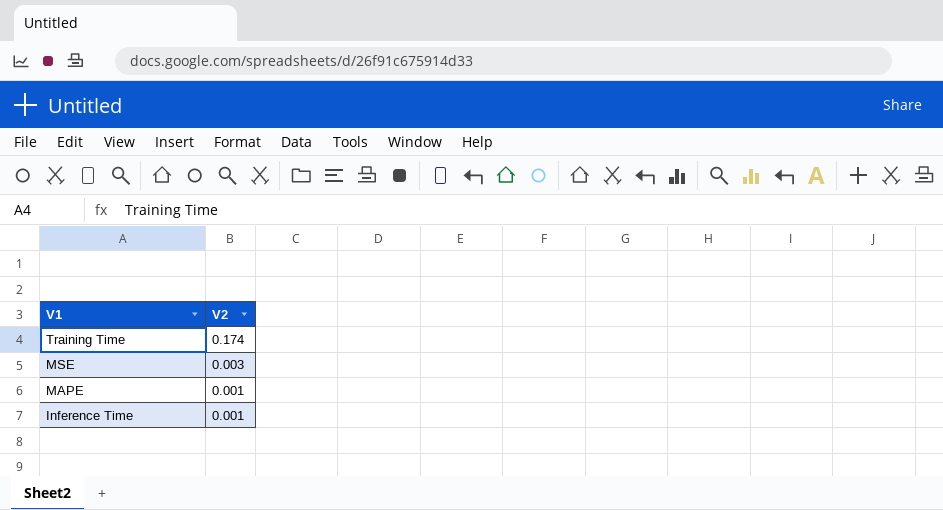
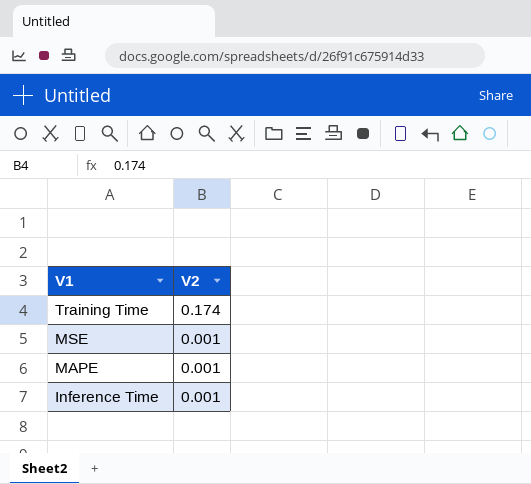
MSE | V2: 0.003 -> 0.001

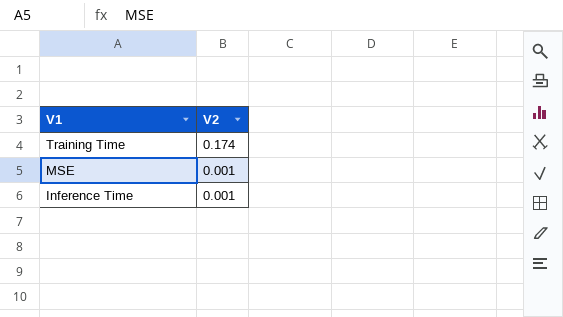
row MAPE: 0.001 -> none

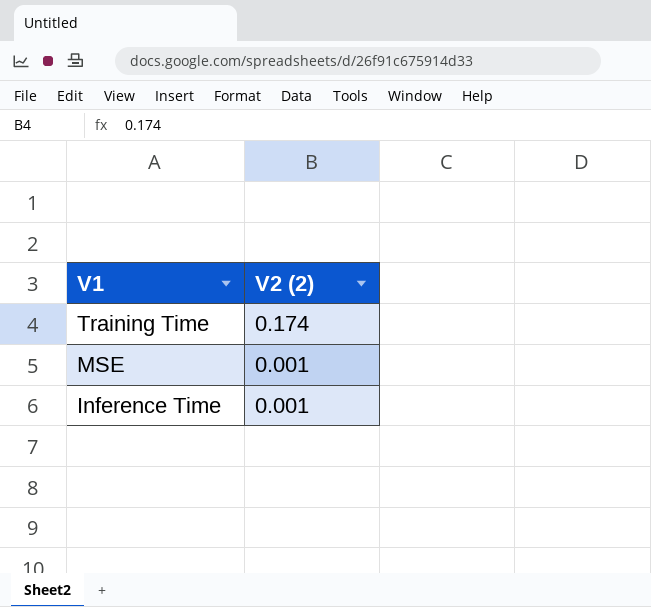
column name: V2 -> V2 (2)

